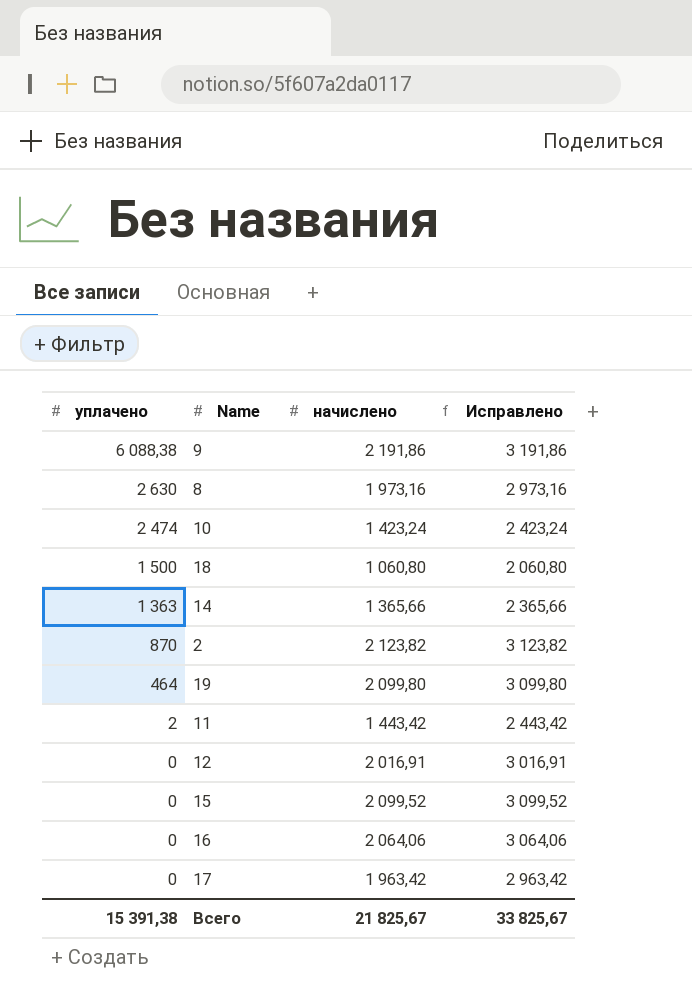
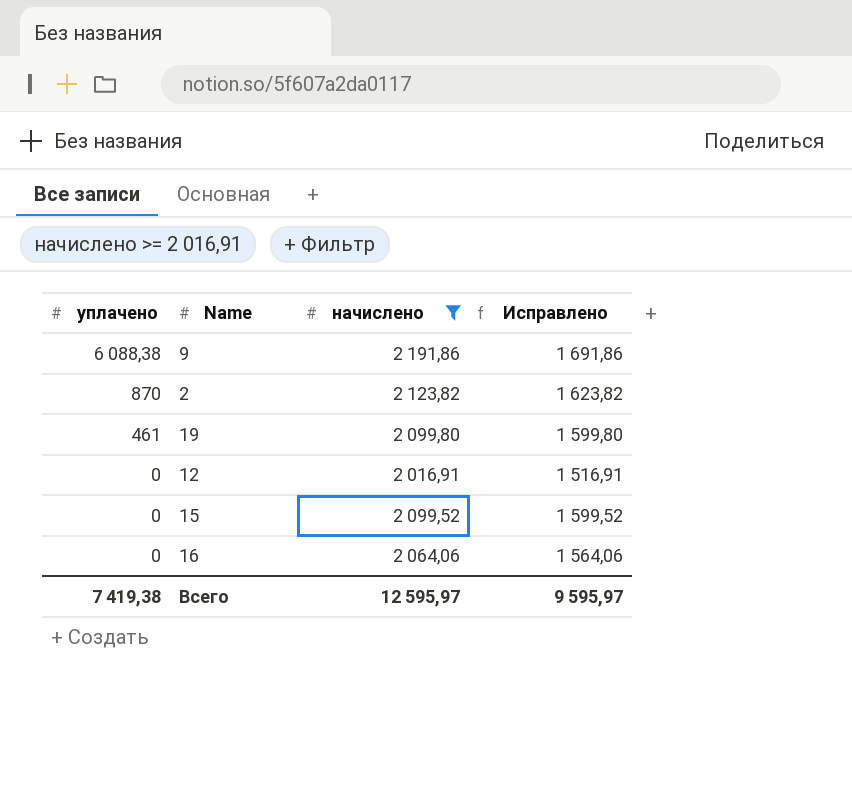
filter: none -> начислено >= 2 016,91
column Исправлено | formula: [начислено] + 1000 -> [начислено] - 500
19 | уплачено: 464 -> 461
Всего | уплачено: 15 391,38 -> 7 419,38
Всего | начислено: 21 825,67 -> 12 595,97
Всего | Исправлено: 33 825,67 -> 9 595,97

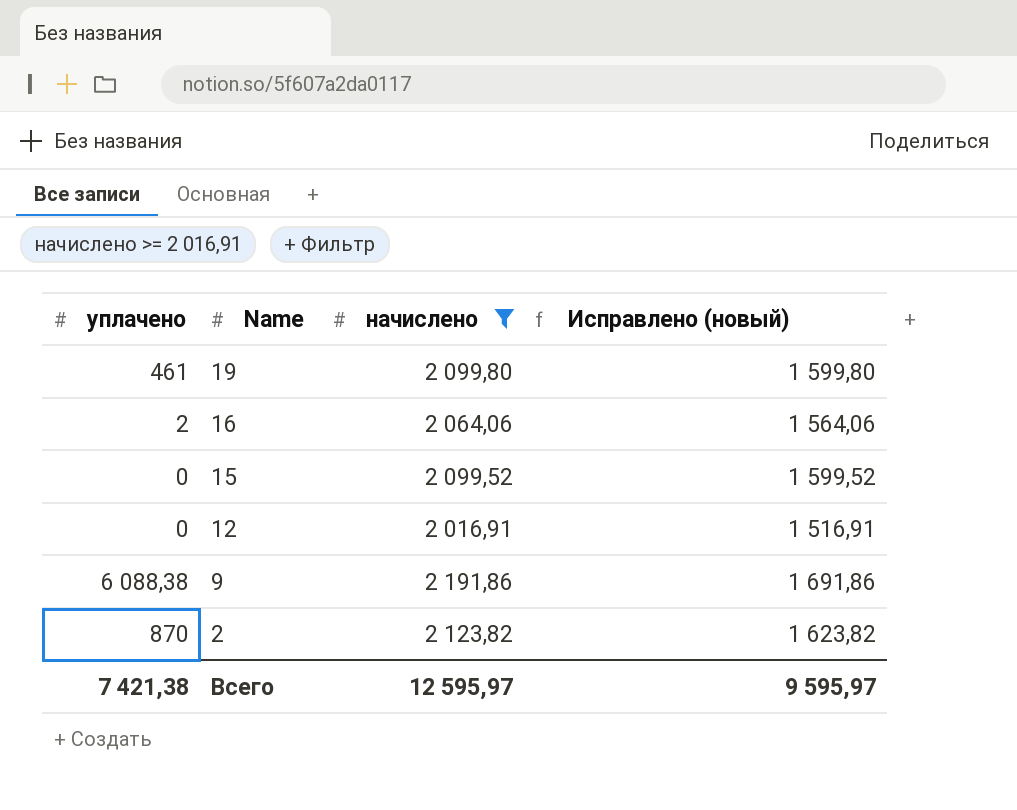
row order: уплачено descending -> Name descending
column name: Исправлено -> Исправлено (новый)
16 | уплачено: 0 -> 2
Всего | уплачено: 7 419,38 -> 7 421,38

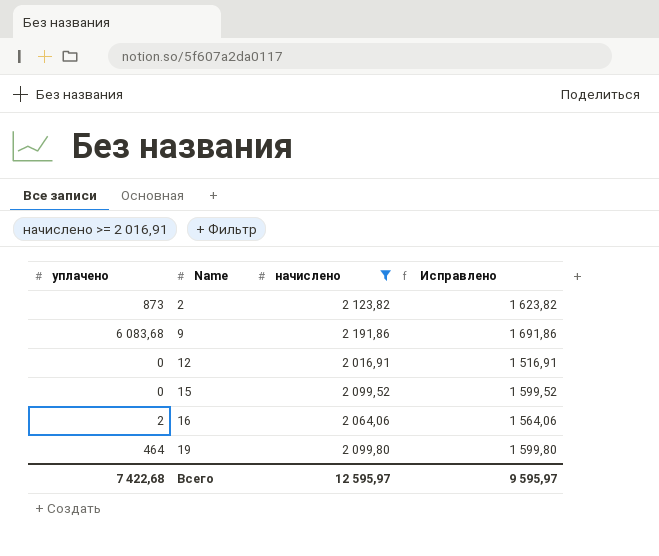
row order: Name descending -> Name ascending
column name: Исправлено (новый) -> Исправлено
2 | уплачено: 870 -> 873
9 | уплачено: 6 088,38 -> 6 083,68
19 | уплачено: 461 -> 464
Всего | уплачено: 7 421,38 -> 7 422,68

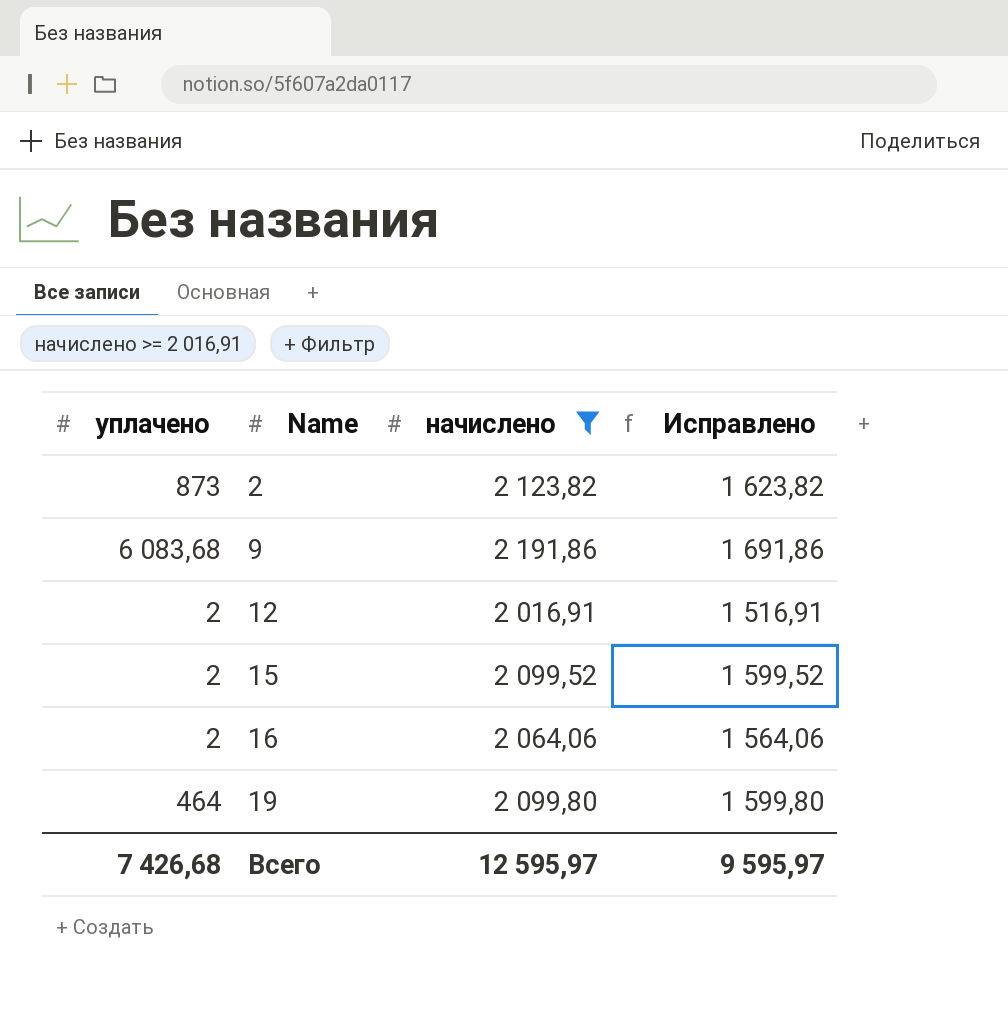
12 | уплачено: 0 -> 2
15 | уплачено: 0 -> 2
Всего | уплачено: 7 422,68 -> 7 426,68

